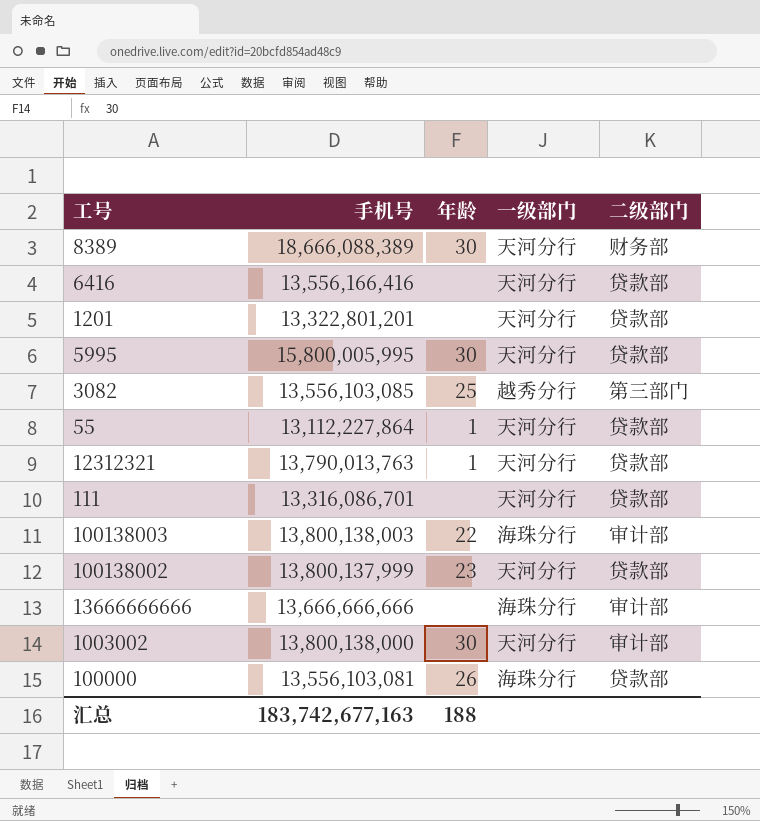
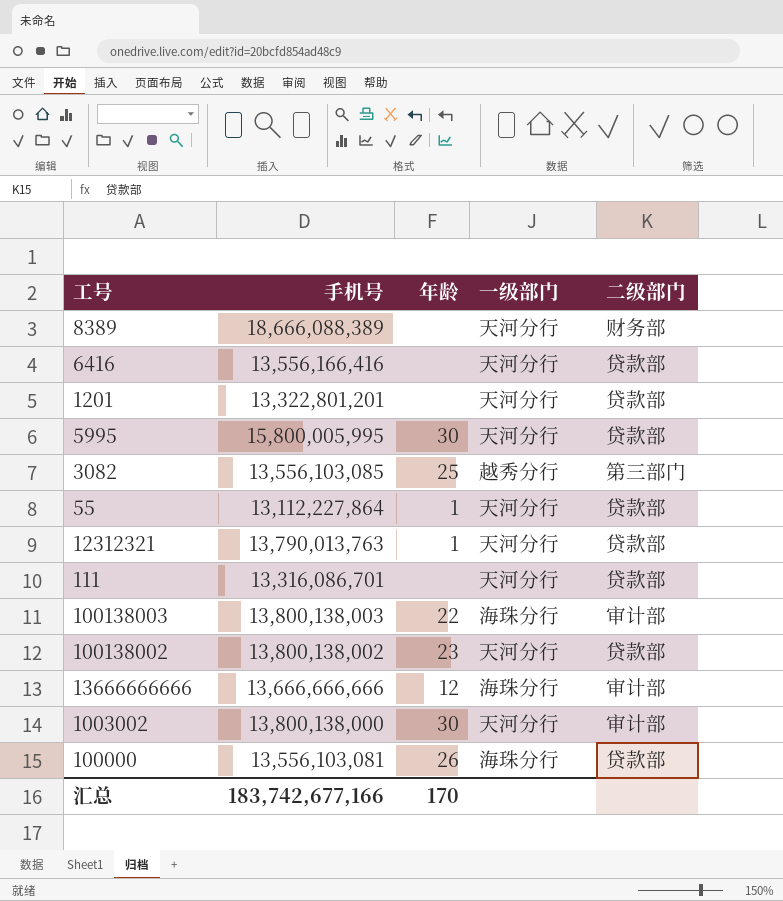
8389 | 年龄: 30 -> none
100138002 | 手机号: 13,800,137,999 -> 13,800,138,002
13666666666 | 年龄: none -> 12
汇总 | 手机号: 183,742,677,163 -> 183,742,677,166
汇总 | 年龄: 188 -> 170

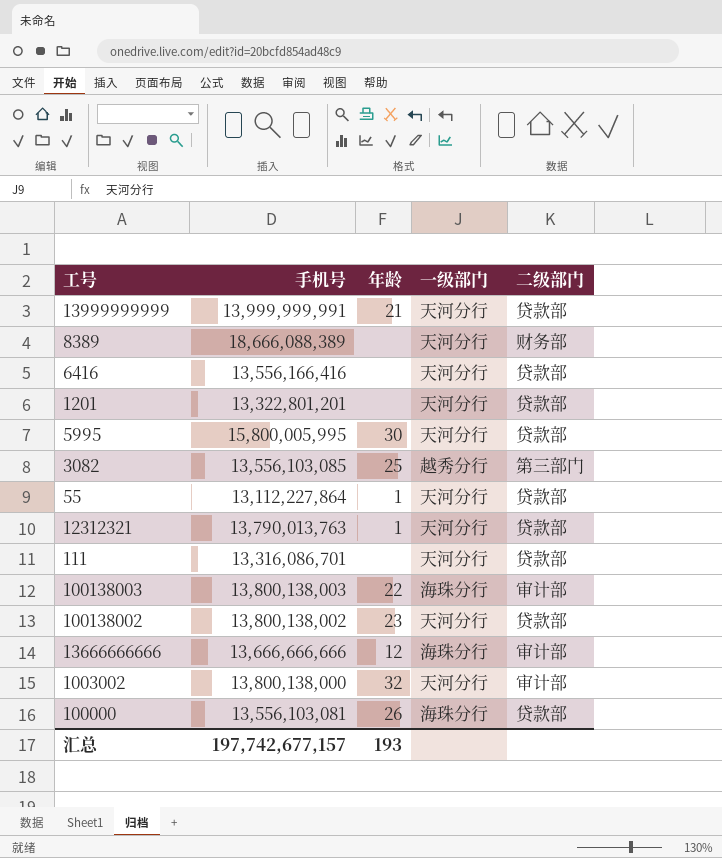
row 13999999999: none -> 13,999,999,991 | 21 | 天河分行 | 贷款部
1003002 | 年龄: 30 -> 32
汇总 | 手机号: 183,742,677,166 -> 197,742,677,157
汇总 | 年龄: 170 -> 193

